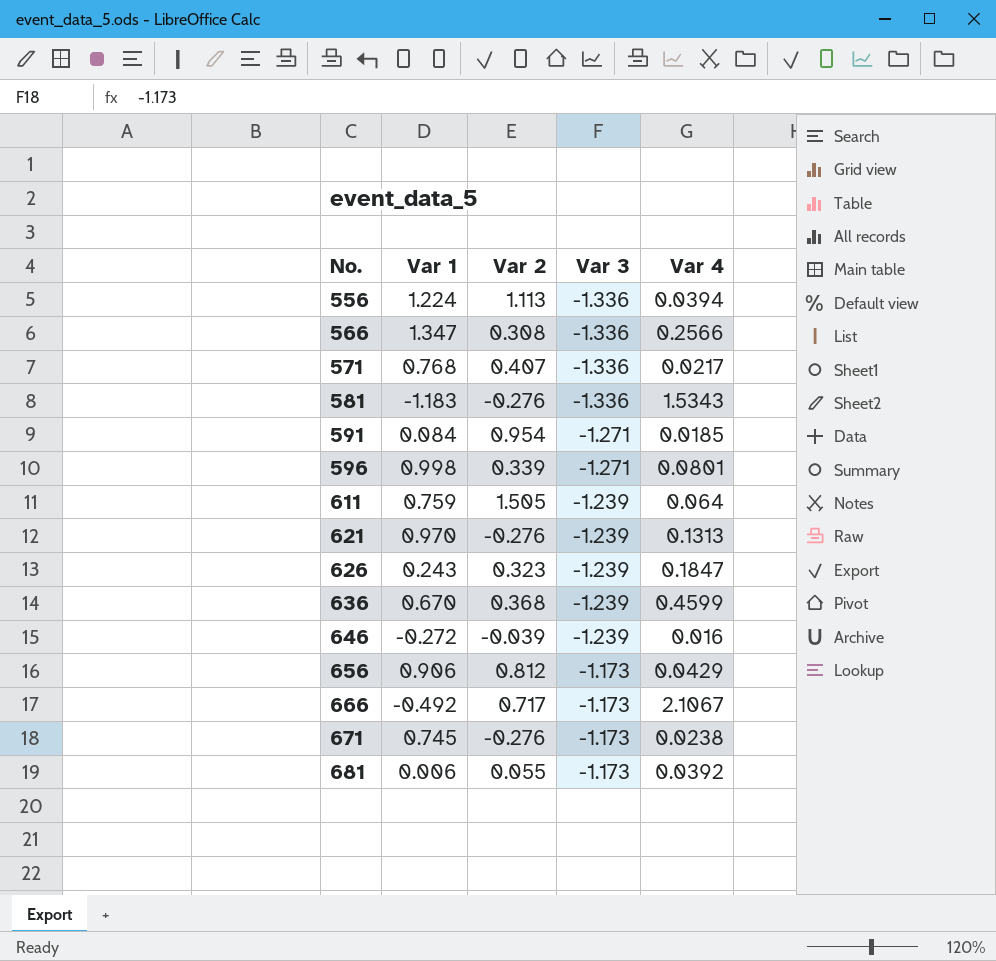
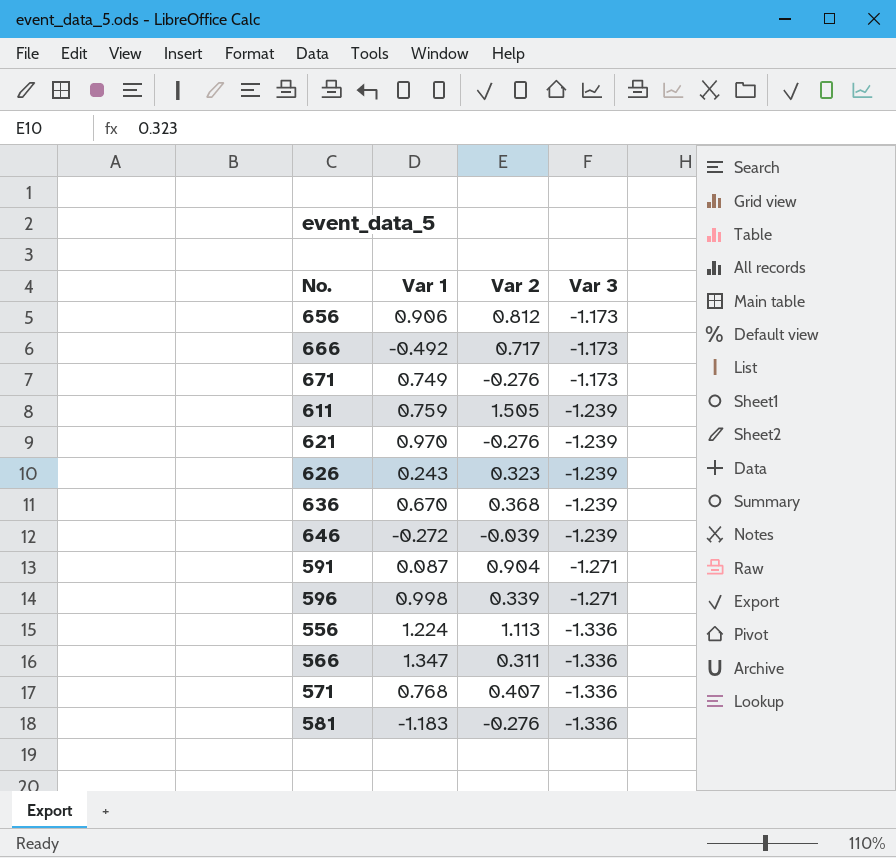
row order: No. ascending -> Var 3 descending
column Var 4 | position: 5 -> none
row 681: 0.006 | 0.055 | -1.173 | 0.0392 -> none
671 | Var 1: 0.745 -> 0.749
591 | Var 1: 0.084 -> 0.087
591 | Var 2: 0.954 -> 0.904
566 | Var 2: 0.308 -> 0.311

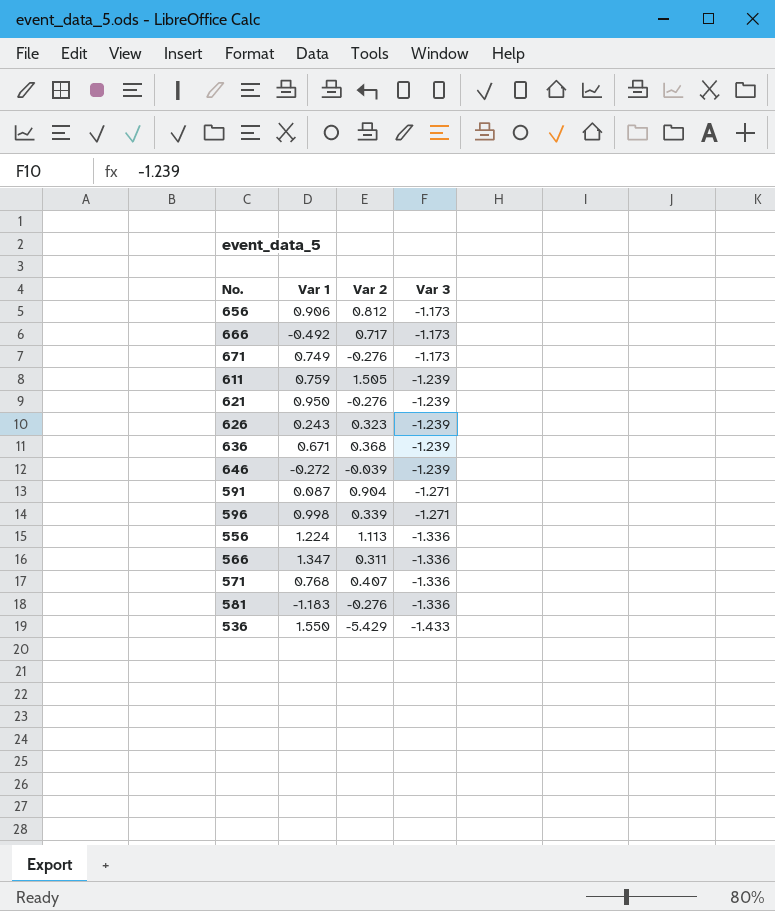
621 | Var 1: 0.970 -> 0.950
636 | Var 1: 0.670 -> 0.671
row 536: none -> 1.550 | -5.429 | -1.433

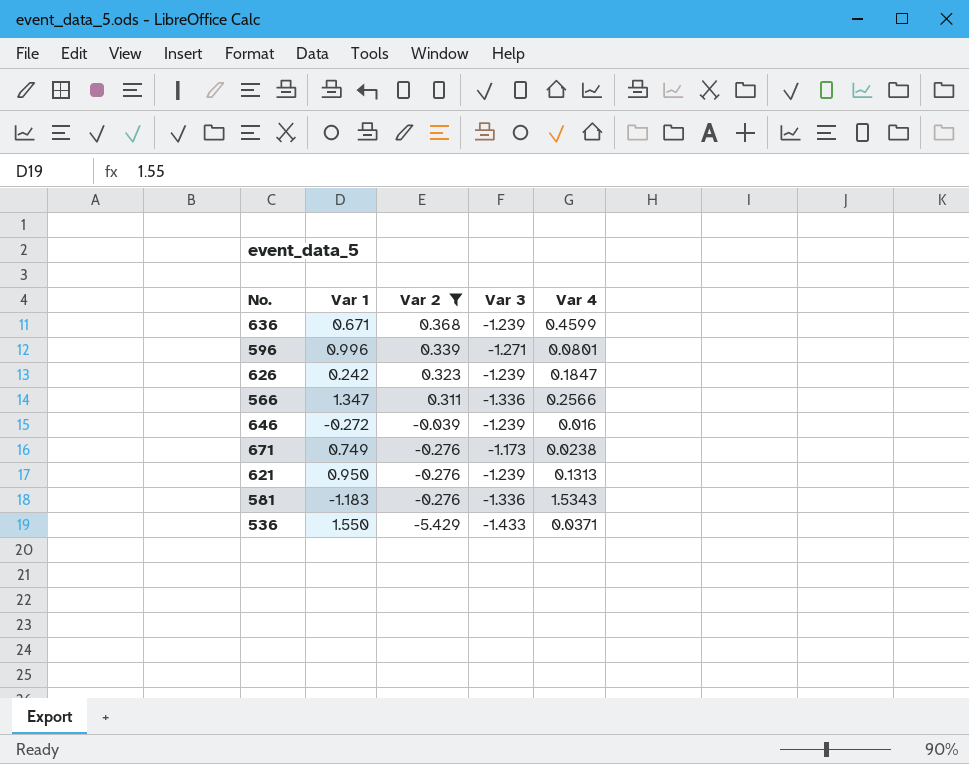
filter: none -> Var 2 <= 0.368
row order: Var 3 descending -> Var 2 descending
column Var 4 | position: none -> 5
596 | Var 1: 0.998 -> 0.996
626 | Var 1: 0.243 -> 0.242

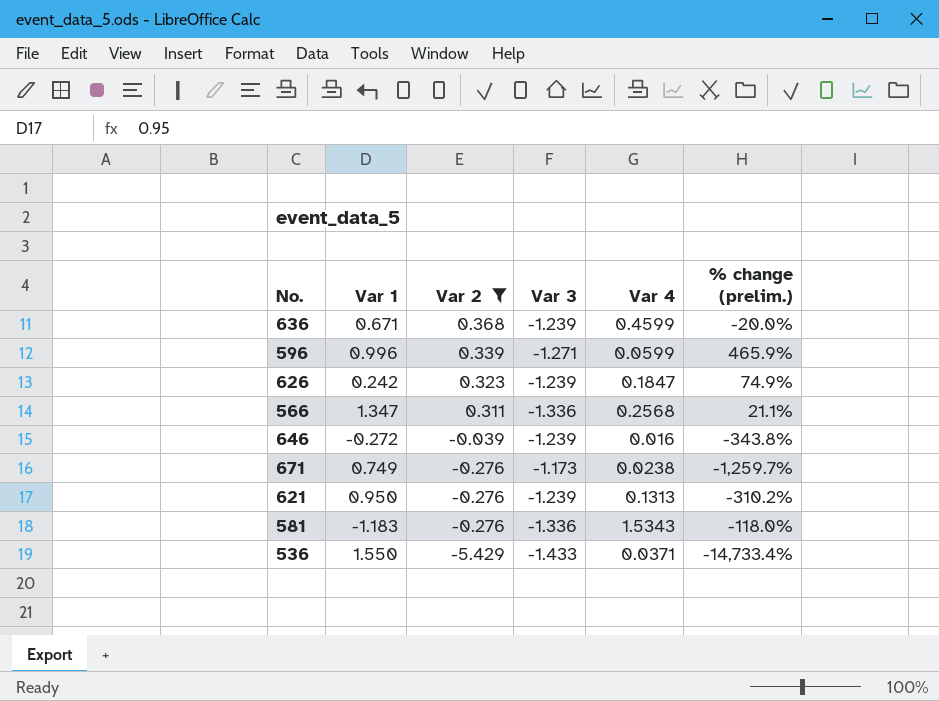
column % change (prelim.) | formula: none -> ([Var 2] - [Var 4]) / [Var 4]
596 | Var 4: 0.0801 -> 0.0599
566 | Var 4: 0.2566 -> 0.2568

